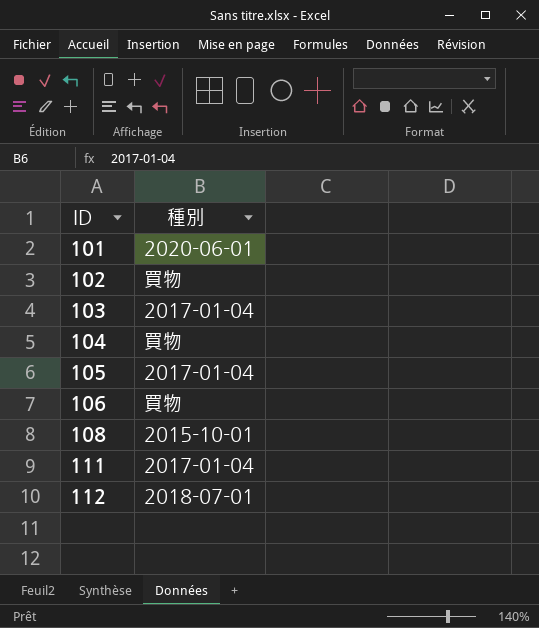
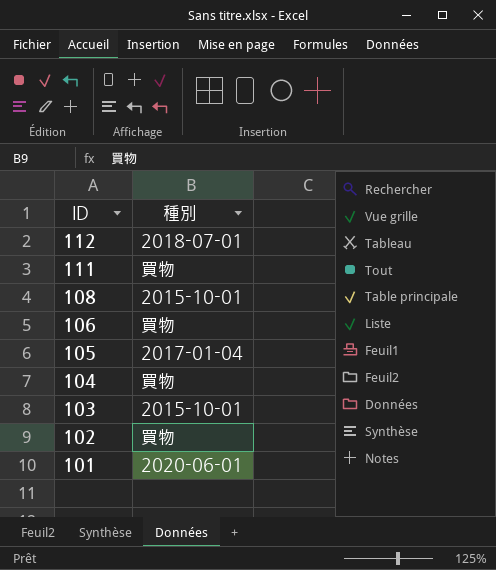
row order: ID ascending -> ID descending
111 | 種別: 2017-01-04 -> 買物
103 | 種別: 2017-01-04 -> 2015-10-01

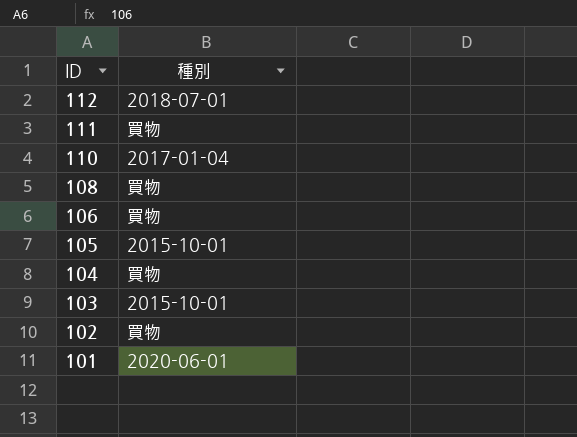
row 110: none -> 2017-01-04
108 | 種別: 2015-10-01 -> 買物
105 | 種別: 2017-01-04 -> 2015-10-01

